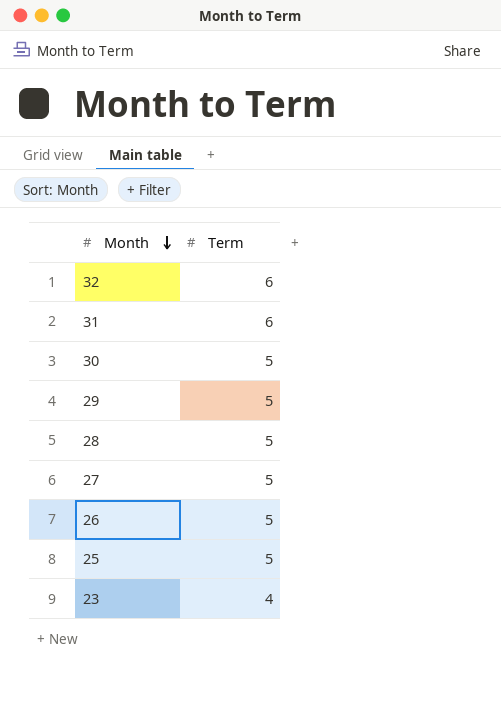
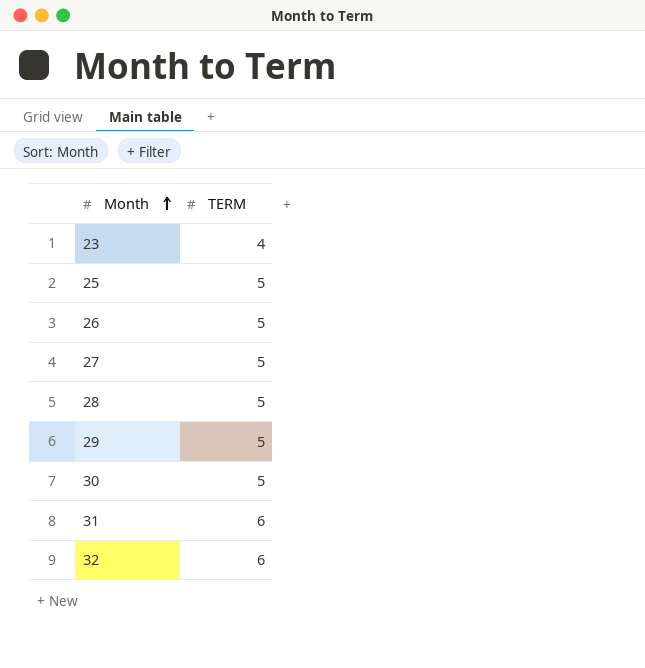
row order: Month descending -> Month ascending
column name: Term -> TERM

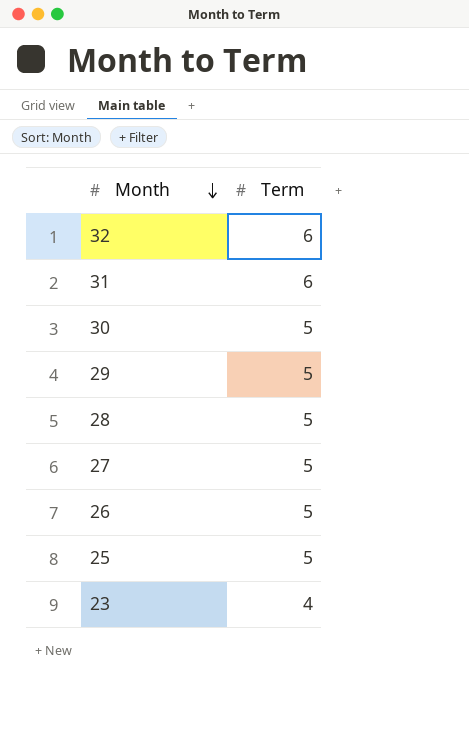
row order: Month ascending -> Month descending
column name: TERM -> Term

